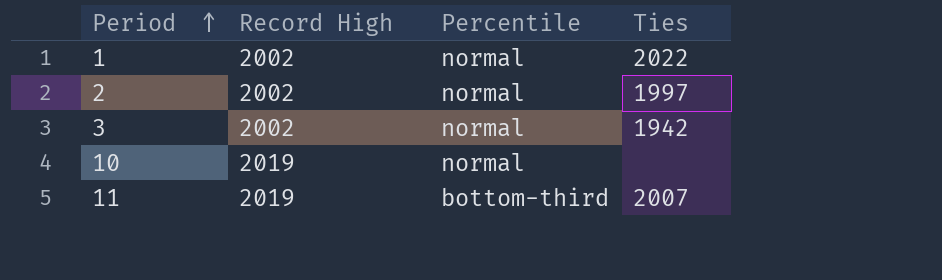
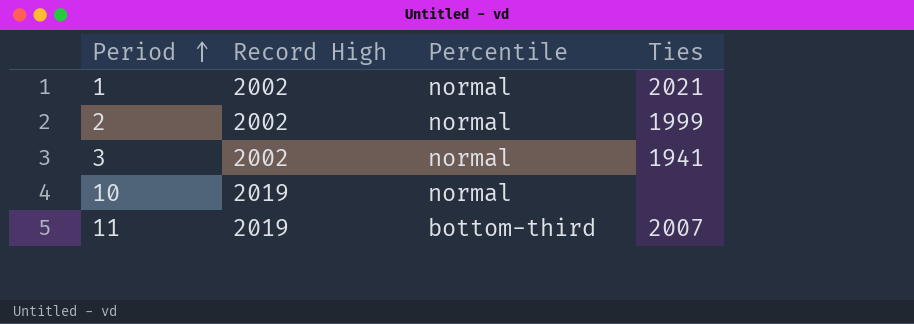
1 | Ties: 2022 -> 2021
2 | Ties: 1997 -> 1999
3 | Ties: 1942 -> 1941

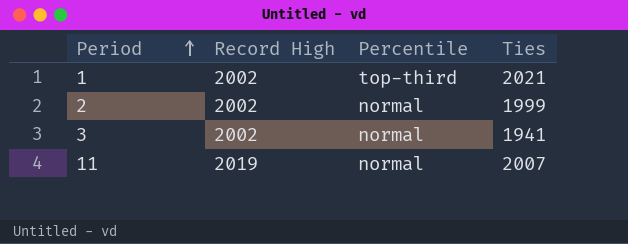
row 10: 2019 | normal | none -> none
1 | Percentile: normal -> top-third
11 | Percentile: bottom-third -> normal

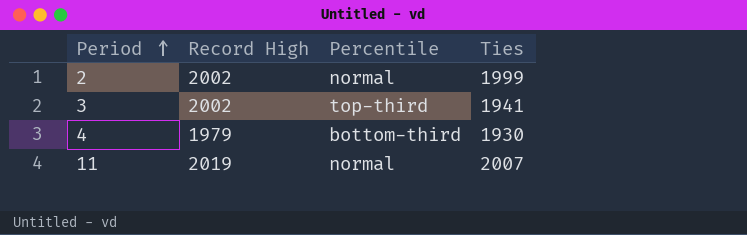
row 1: 2002 | top-third | 2021 -> none
3 | Percentile: normal -> top-third
row 4: none -> 1979 | bottom-third | 1930

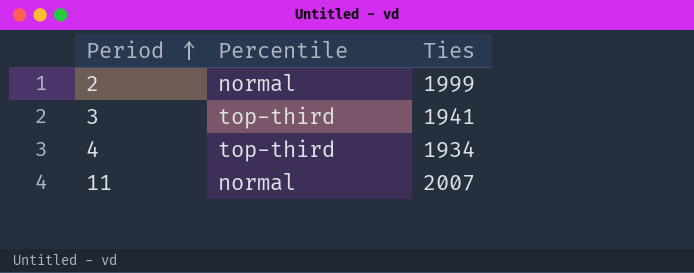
column Record High | position: 2 -> none
4 | Percentile: bottom-third -> top-third
4 | Ties: 1930 -> 1934

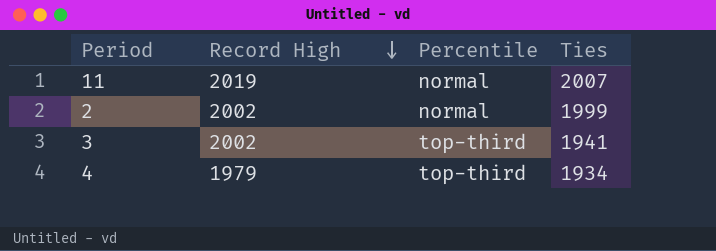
row order: Period ascending -> Record High descending
column Record High | position: none -> 2

